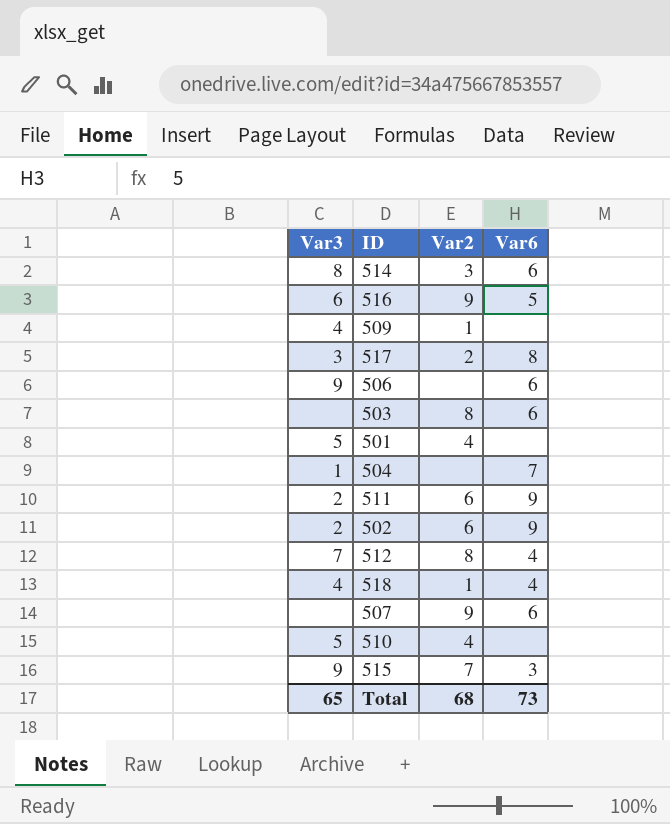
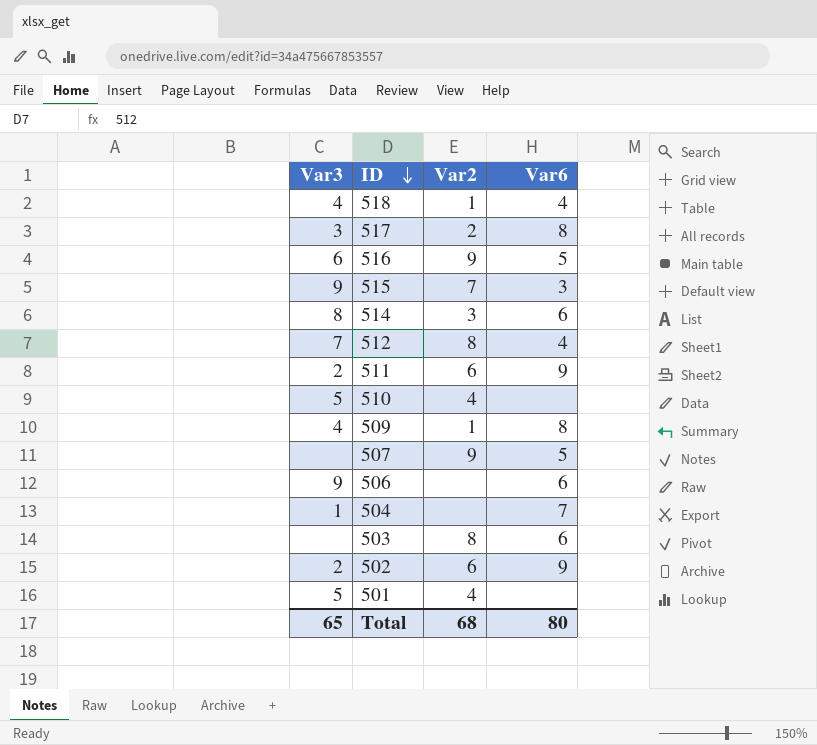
row order: none -> ID descending
509 | Var6: none -> 8
507 | Var6: 6 -> 5
Total | Var6: 73 -> 80

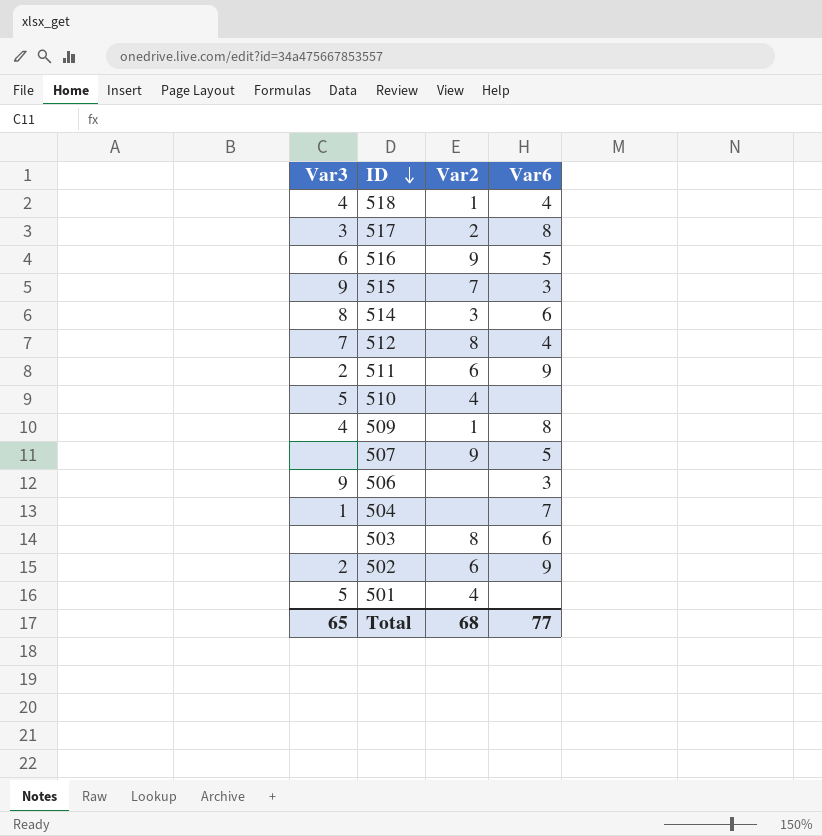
506 | Var6: 6 -> 3
Total | Var6: 80 -> 77

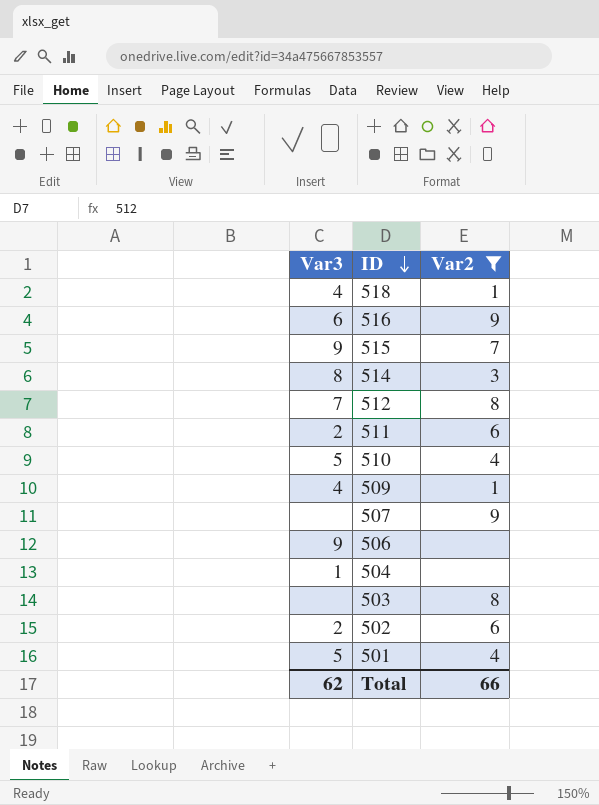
filter: none -> Var2 != 2
column Var6 | position: 4 -> none
Total | Var3: 65 -> 62
Total | Var2: 68 -> 66

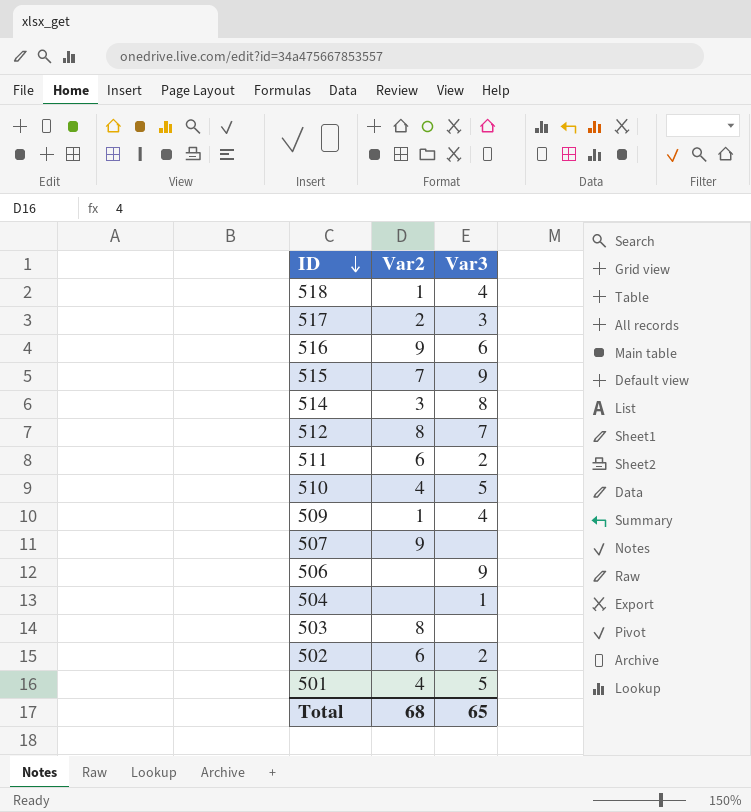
filter: Var2 != 2 -> none
column Var3 | position: 1 -> 3
Total | Var2: 66 -> 68
Total | Var3: 62 -> 65

